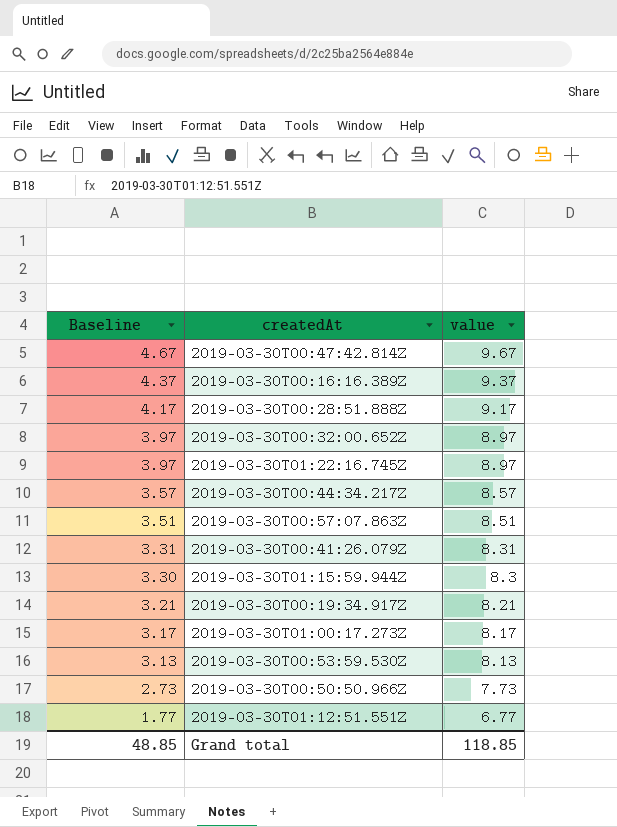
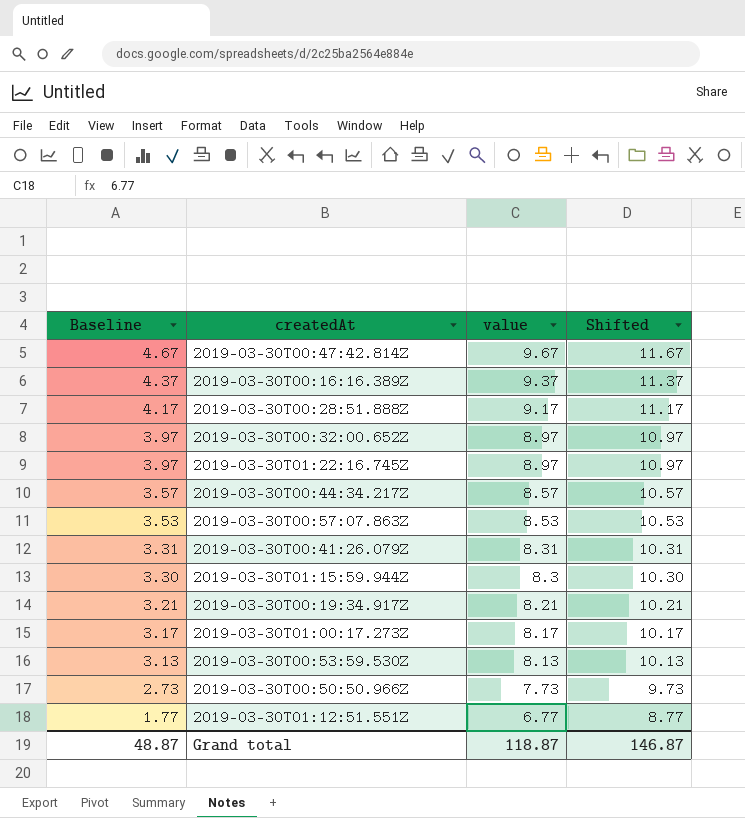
column Shifted | formula: none -> [value] + 2
2019-03-30T00:57:07.863Z | Baseline: 3.51 -> 3.53
2019-03-30T00:57:07.863Z | value: 8.51 -> 8.53
Grand total | Baseline: 48.85 -> 48.87
Grand total | value: 118.85 -> 118.87

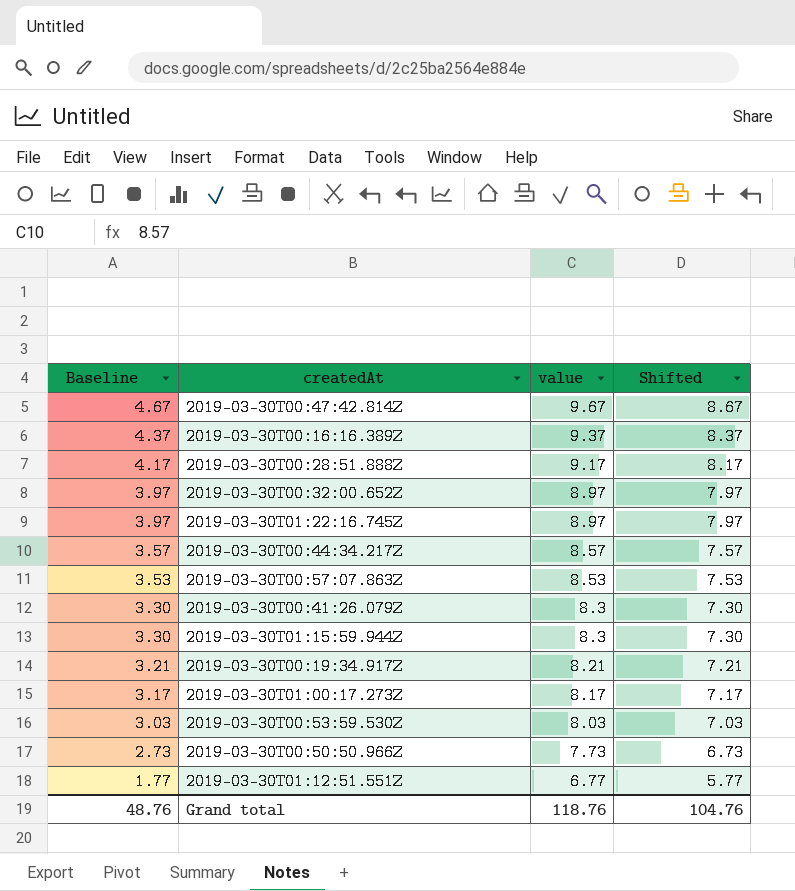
column Shifted | formula: [value] + 2 -> [value] - 1
2019-03-30T00:41:26.079Z | Baseline: 3.31 -> 3.30
2019-03-30T00:41:26.079Z | value: 8.31 -> 8.3
2019-03-30T00:53:59.530Z | Baseline: 3.13 -> 3.03
2019-03-30T00:53:59.530Z | value: 8.13 -> 8.03
Grand total | Baseline: 48.87 -> 48.76
Grand total | value: 118.87 -> 118.76
Grand total | Shifted: 146.87 -> 104.76

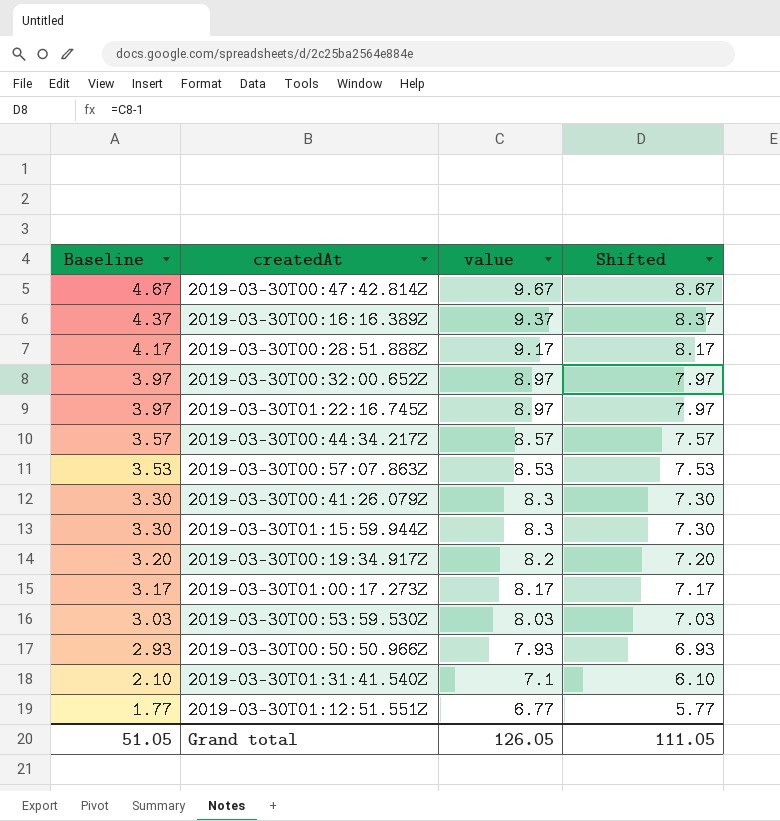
2019-03-30T00:19:34.917Z | Baseline: 3.21 -> 3.20
2019-03-30T00:19:34.917Z | value: 8.21 -> 8.2
2019-03-30T00:19:34.917Z | Shifted: 7.21 -> 7.20
2019-03-30T00:50:50.966Z | Baseline: 2.73 -> 2.93
2019-03-30T00:50:50.966Z | value: 7.73 -> 7.93
2019-03-30T00:50:50.966Z | Shifted: 6.73 -> 6.93
row 2019-03-30T01:31:41.540Z: none -> 2.10 | 7.1 | 6.10
Grand total | Baseline: 48.76 -> 51.05
Grand total | value: 118.76 -> 126.05
Grand total | Shifted: 104.76 -> 111.05

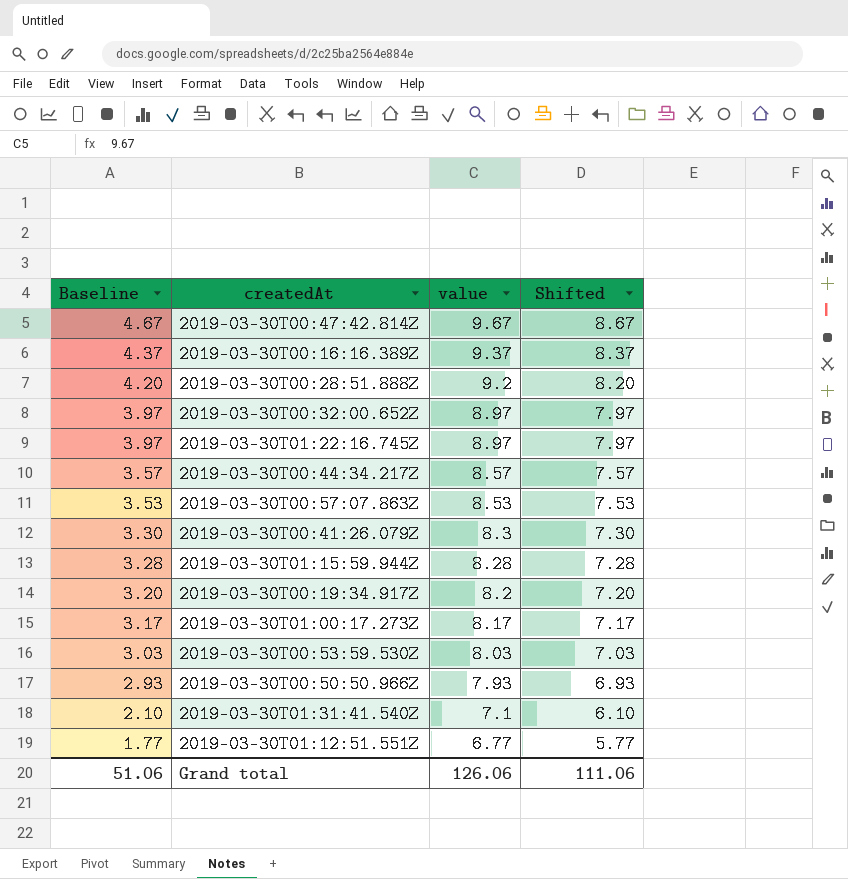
2019-03-30T00:28:51.888Z | Baseline: 4.17 -> 4.20
2019-03-30T00:28:51.888Z | value: 9.17 -> 9.2
2019-03-30T00:28:51.888Z | Shifted: 8.17 -> 8.20
2019-03-30T01:15:59.944Z | Baseline: 3.30 -> 3.28
2019-03-30T01:15:59.944Z | value: 8.3 -> 8.28
2019-03-30T01:15:59.944Z | Shifted: 7.30 -> 7.28
Grand total | Baseline: 51.05 -> 51.06
Grand total | value: 126.05 -> 126.06
Grand total | Shifted: 111.05 -> 111.06

